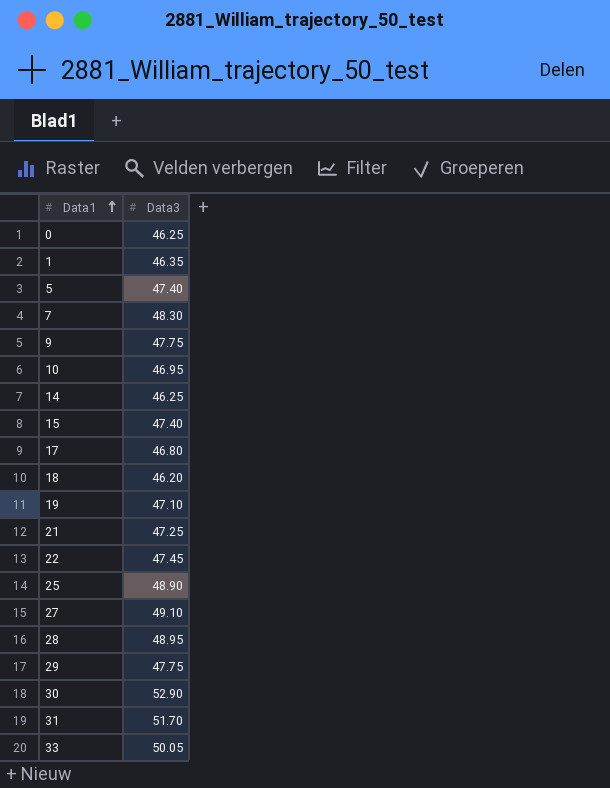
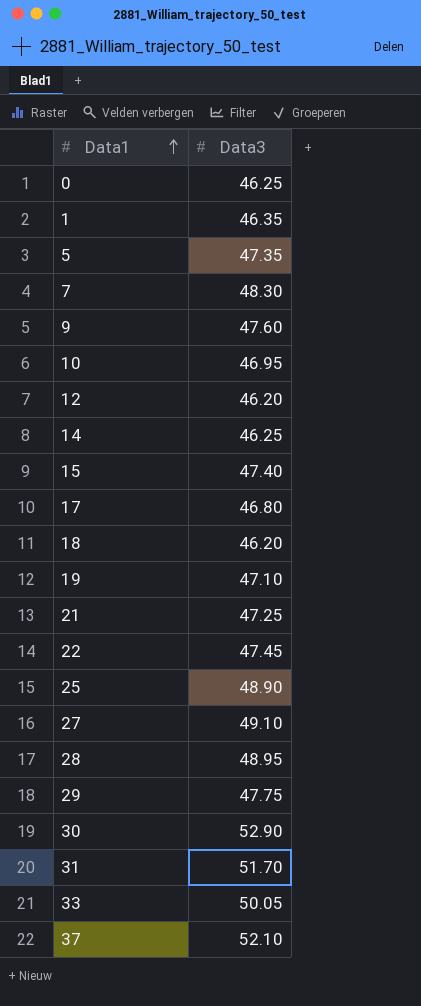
5 | Data3: 47.40 -> 47.35
9 | Data3: 47.75 -> 47.60
row 12: none -> 46.20
row 37: none -> 52.10

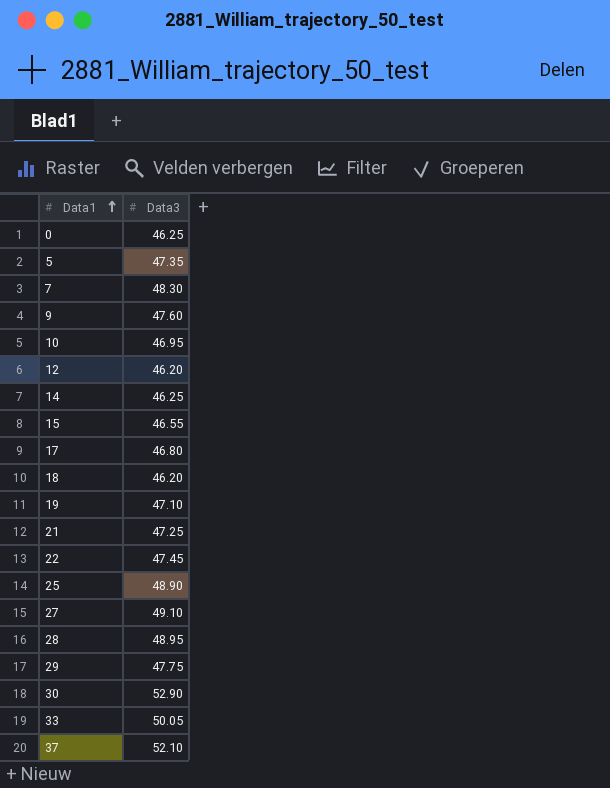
row 1: 46.35 -> none
row 31: 51.70 -> none
15 | Data3: 47.40 -> 46.55

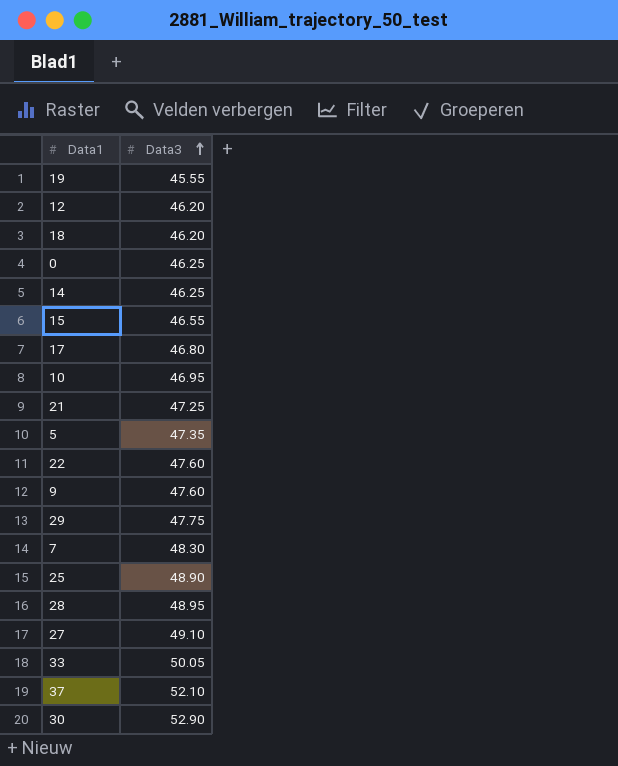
row order: Data1 ascending -> Data3 ascending
19 | Data3: 47.10 -> 45.55
22 | Data3: 47.45 -> 47.60

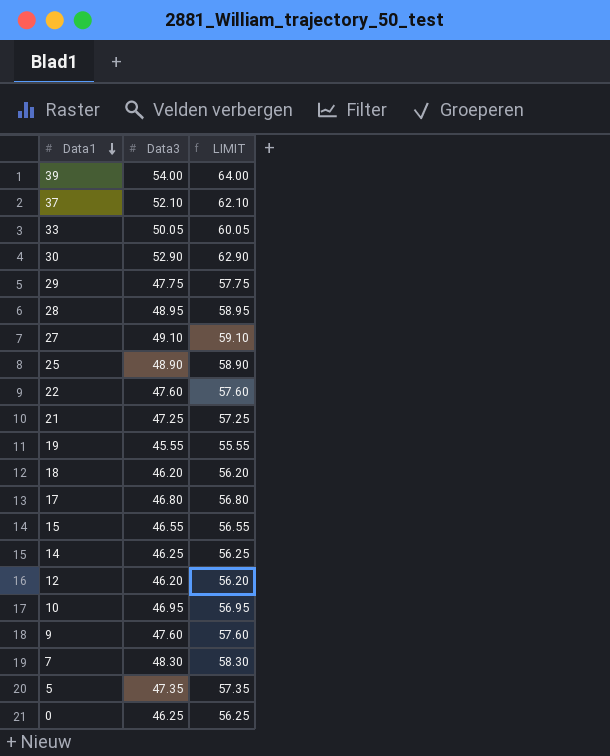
row order: Data3 ascending -> Data1 descending
column LIMIT | formula: none -> [Data3] + 10
row 39: none -> 54.00 | 64.00

